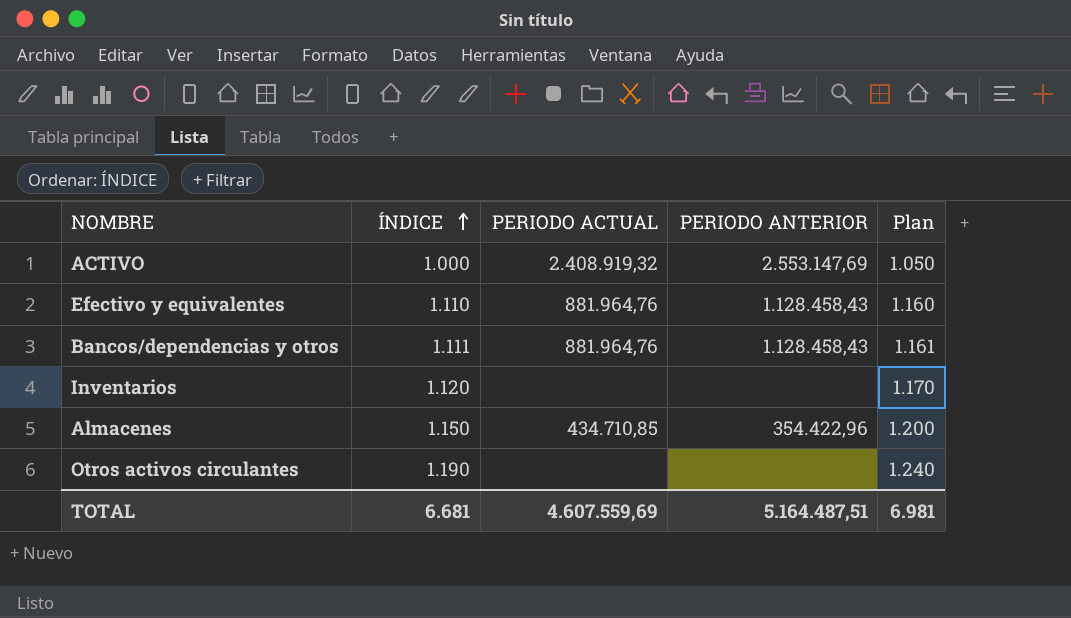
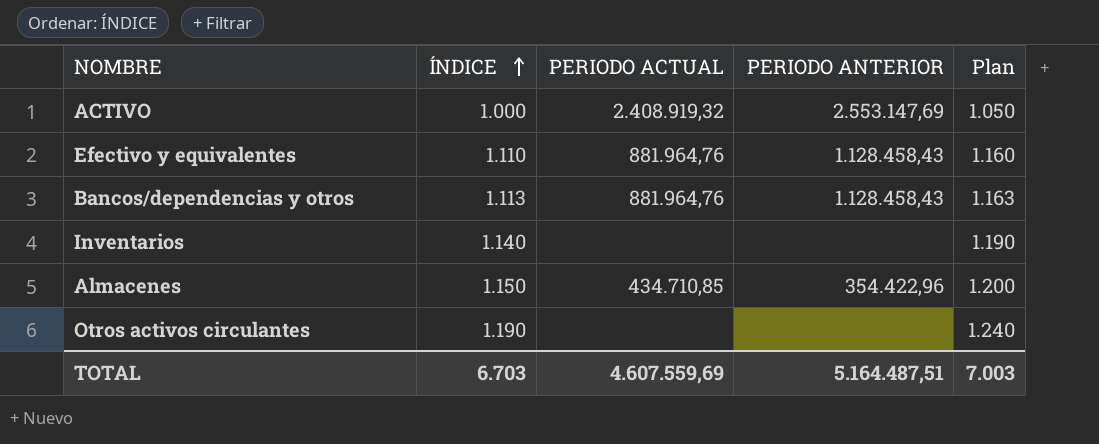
Bancos/dependencias y otros | ÍNDICE: 1.111 -> 1.113
Bancos/dependencias y otros | Plan: 1.161 -> 1.163
Inventarios | ÍNDICE: 1.120 -> 1.140
Inventarios | Plan: 1.170 -> 1.190
TOTAL | ÍNDICE: 6.681 -> 6.703
TOTAL | Plan: 6.981 -> 7.003

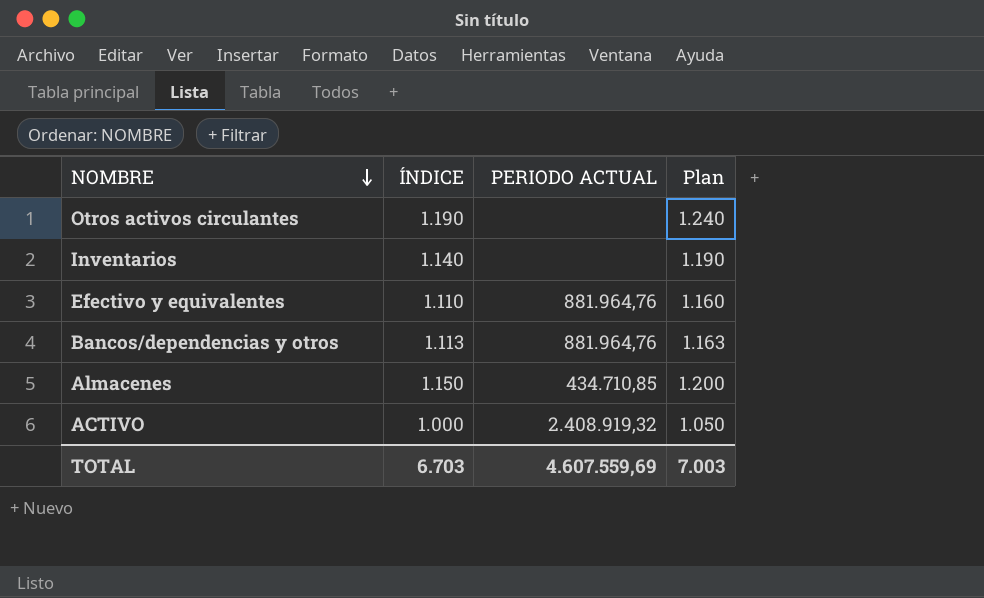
row order: ÍNDICE ascending -> NOMBRE descending
column PERIODO ANTERIOR | position: 4 -> none

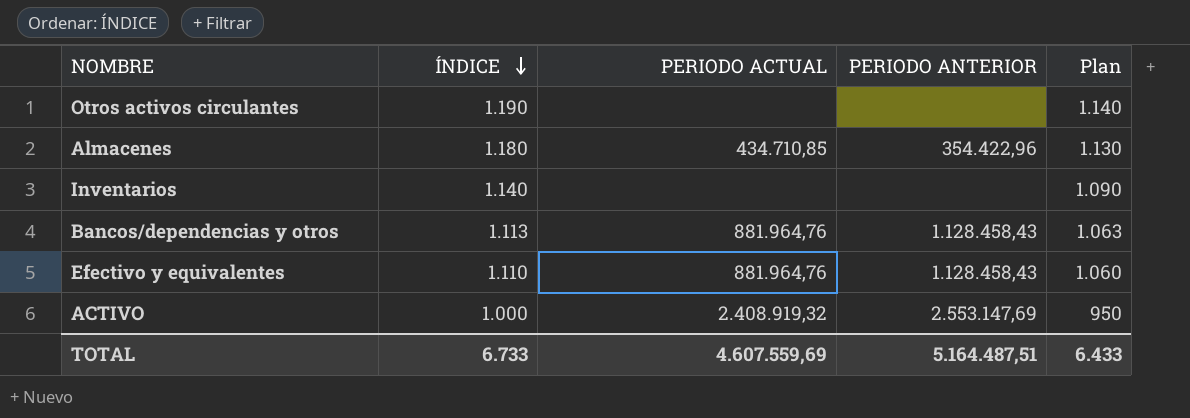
row order: NOMBRE descending -> ÍNDICE descending
column PERIODO ANTERIOR | position: none -> 4
column Plan | formula: [ÍNDICE] + 50 -> [ÍNDICE] - 50
Almacenes | ÍNDICE: 1.150 -> 1.180
TOTAL | ÍNDICE: 6.703 -> 6.733
TOTAL | Plan: 7.003 -> 6.433

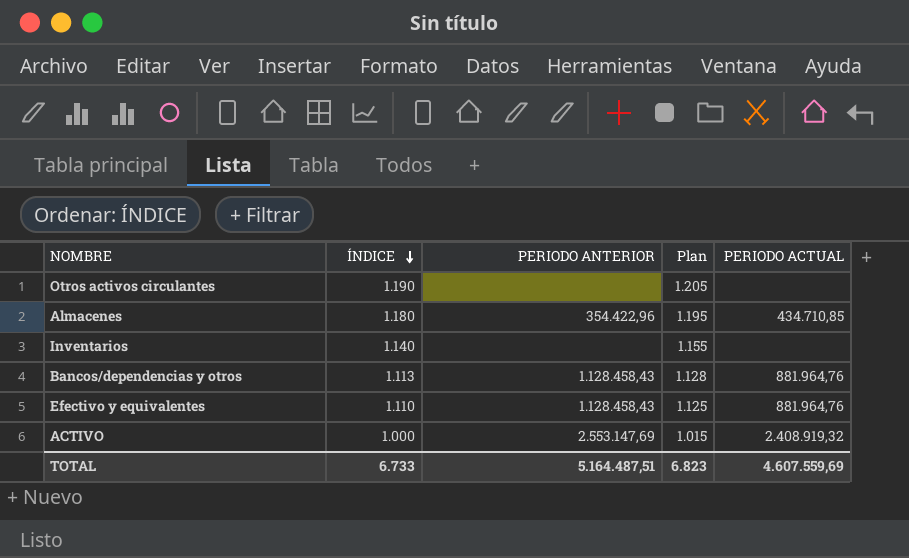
column Plan | formula: [ÍNDICE] - 50 -> [ÍNDICE] + 15
column PERIODO ACTUAL | position: 3 -> 5
TOTAL | Plan: 6.433 -> 6.823

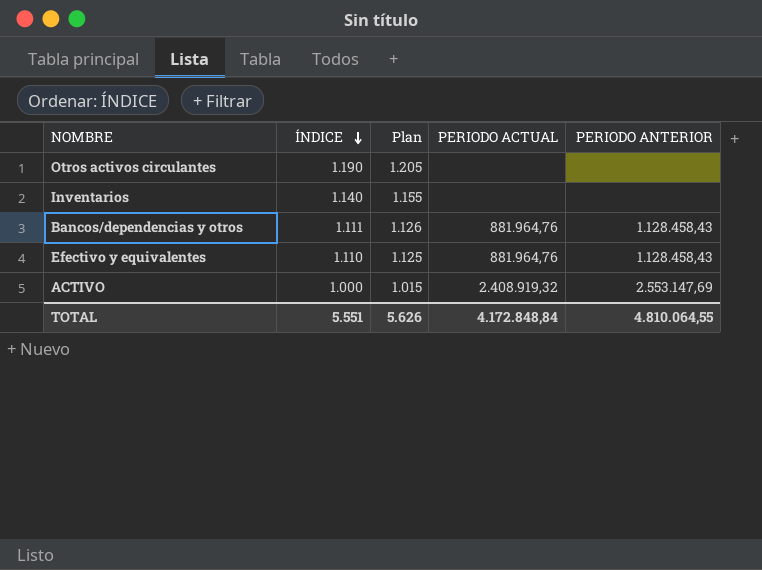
column PERIODO ANTERIOR | position: 3 -> 5
row Almacenes: 1.180 | 354.422,96 | 1.195 | 434.710,85 -> none
Bancos/dependencias y otros | ÍNDICE: 1.113 -> 1.111
Bancos/dependencias y otros | Plan: 1.128 -> 1.126
TOTAL | ÍNDICE: 6.733 -> 5.551
TOTAL | Plan: 6.823 -> 5.626
TOTAL | PERIODO ACTUAL: 4.607.559,69 -> 4.172.848,84
TOTAL | PERIODO ANTERIOR: 5.164.487,51 -> 4.810.064,55

